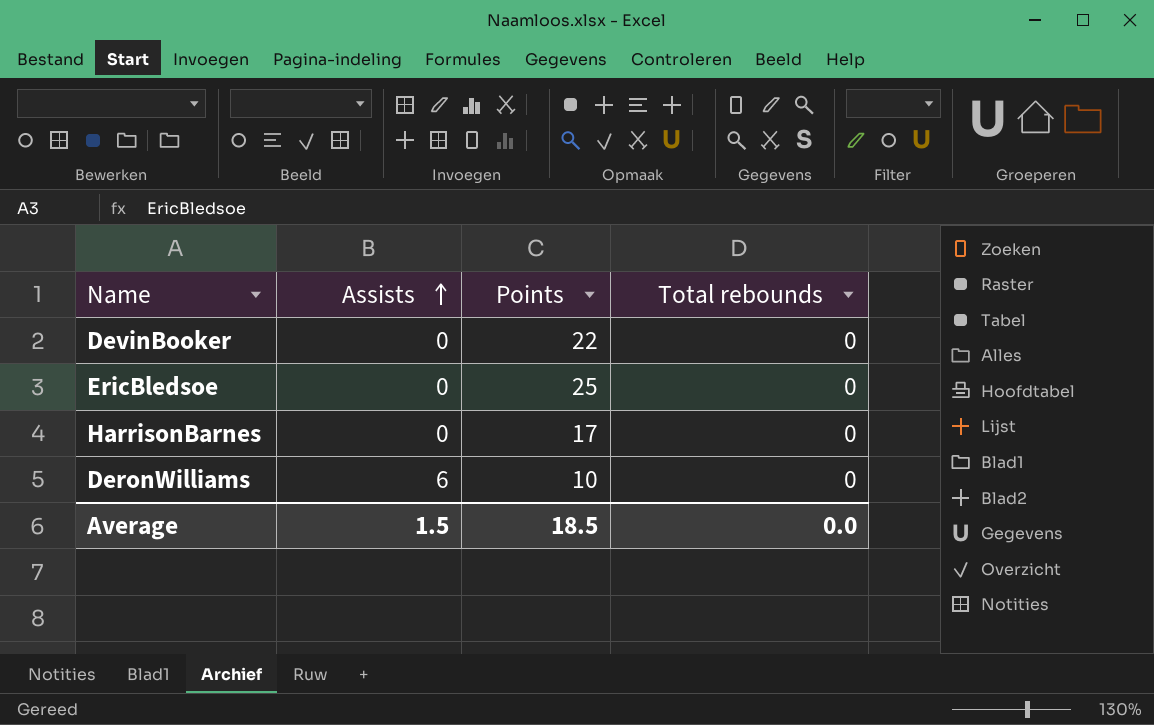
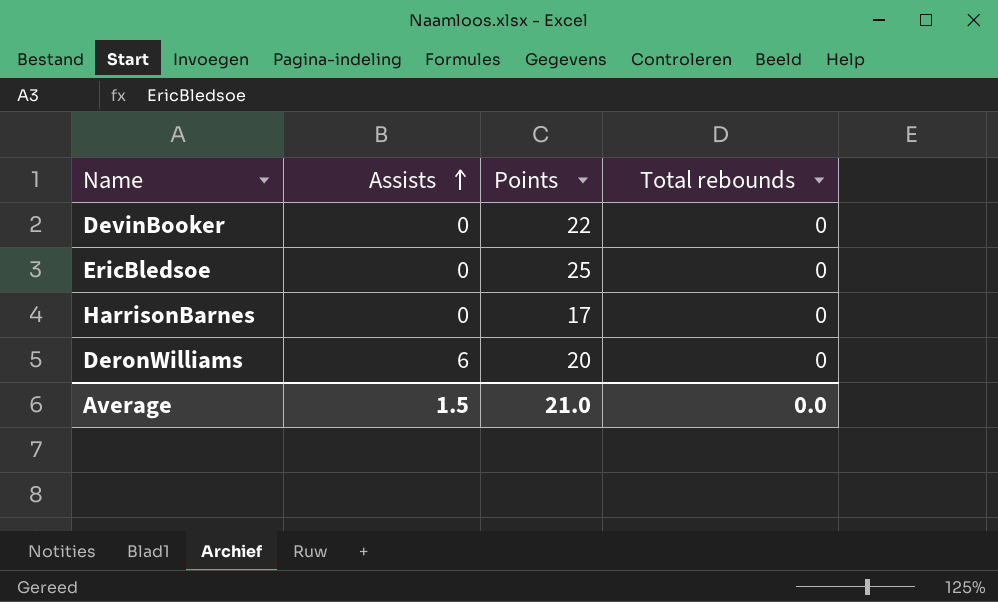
DeronWilliams | Points: 10 -> 20
Average | Points: 18.5 -> 21.0

